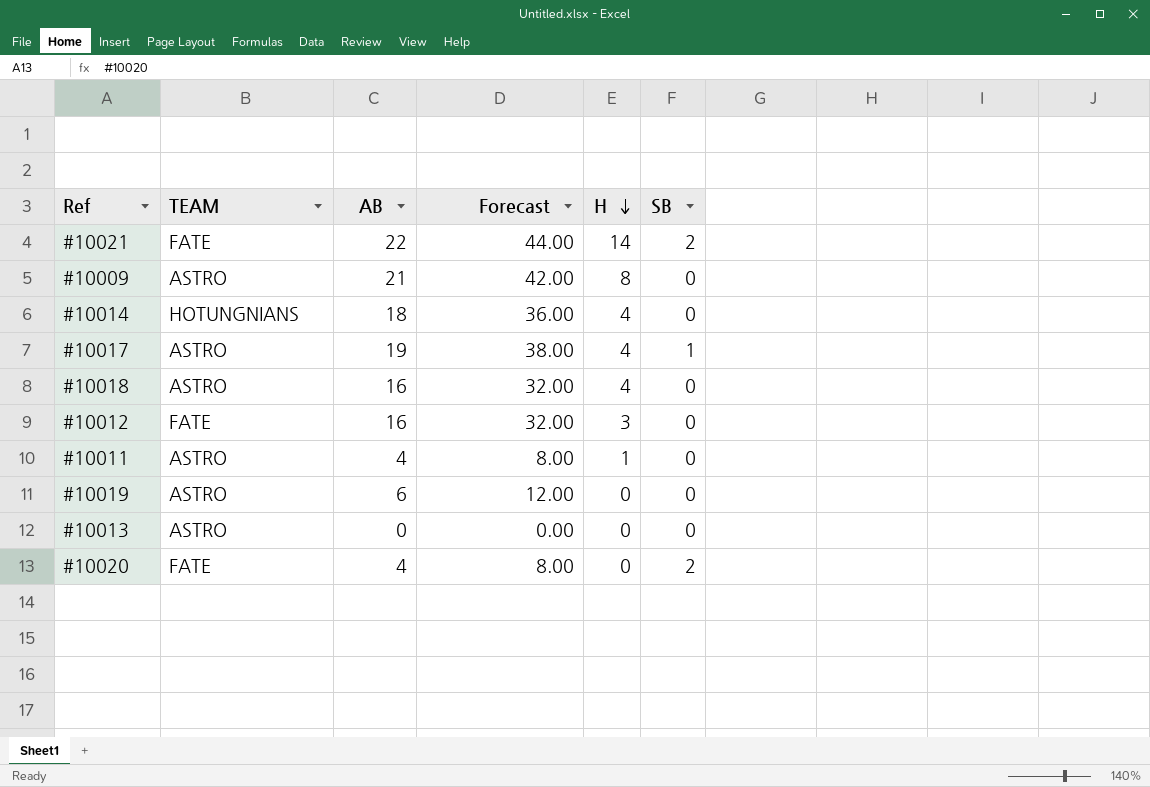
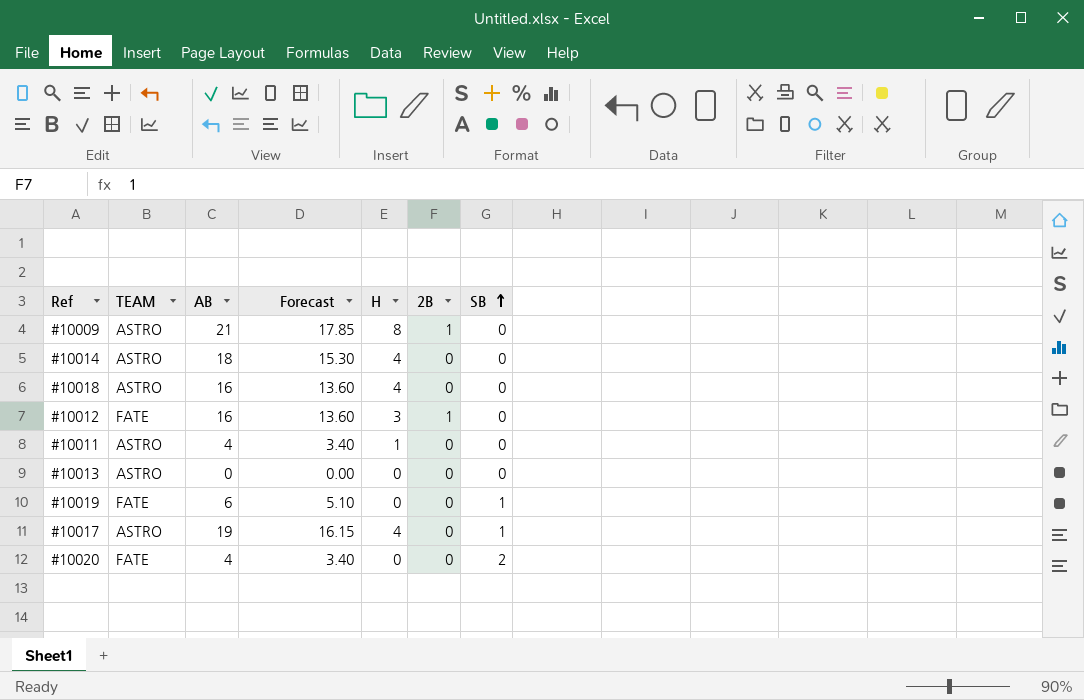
row order: H descending -> SB ascending
column Forecast | formula: [AB] * 2 -> [AB] * 0.85
column 2B | position: none -> 6
row #10021: FATE | 22 | 44.00 | 14 | 2 -> none
#10014 | TEAM: HOTUNGNIANS -> ASTRO
#10019 | TEAM: ASTRO -> FATE
#10019 | SB: 0 -> 1

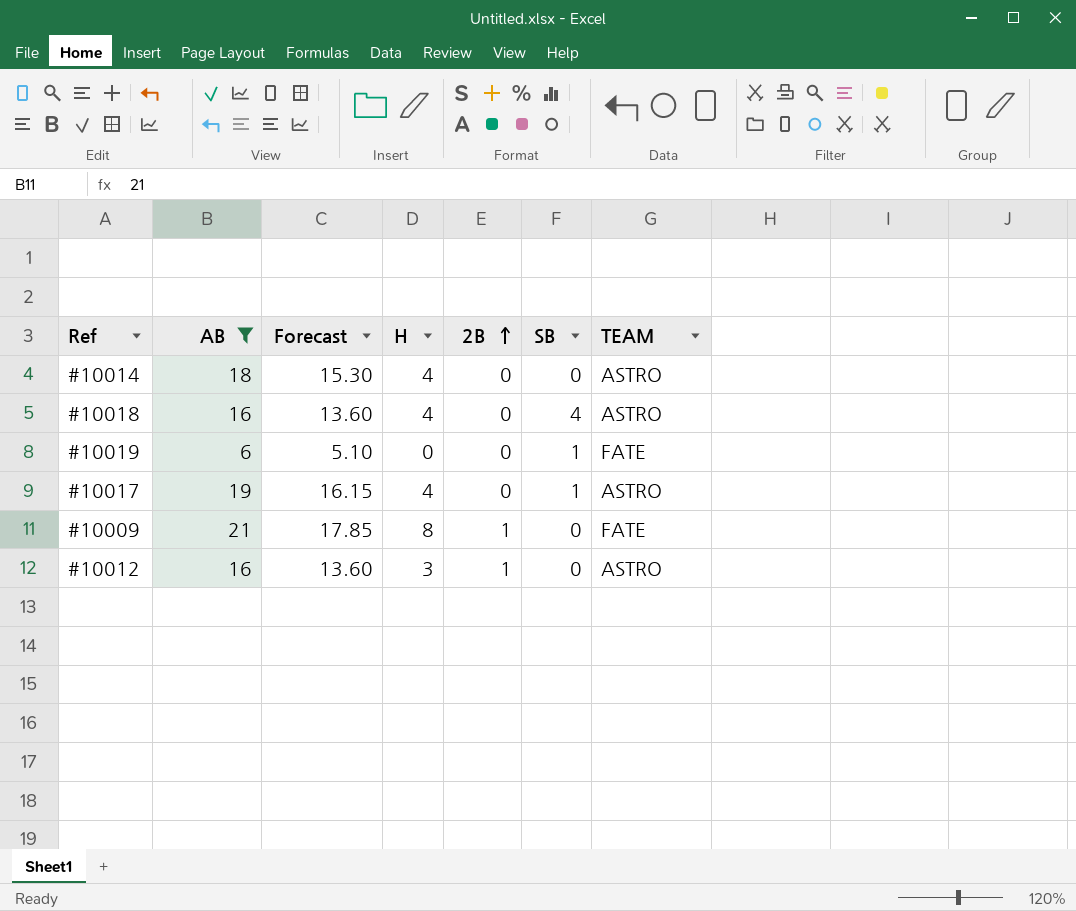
filter: none -> AB >= 6
row order: SB ascending -> 2B ascending
column TEAM | position: 2 -> 7
#10018 | SB: 0 -> 4
#10009 | TEAM: ASTRO -> FATE
#10012 | TEAM: FATE -> ASTRO

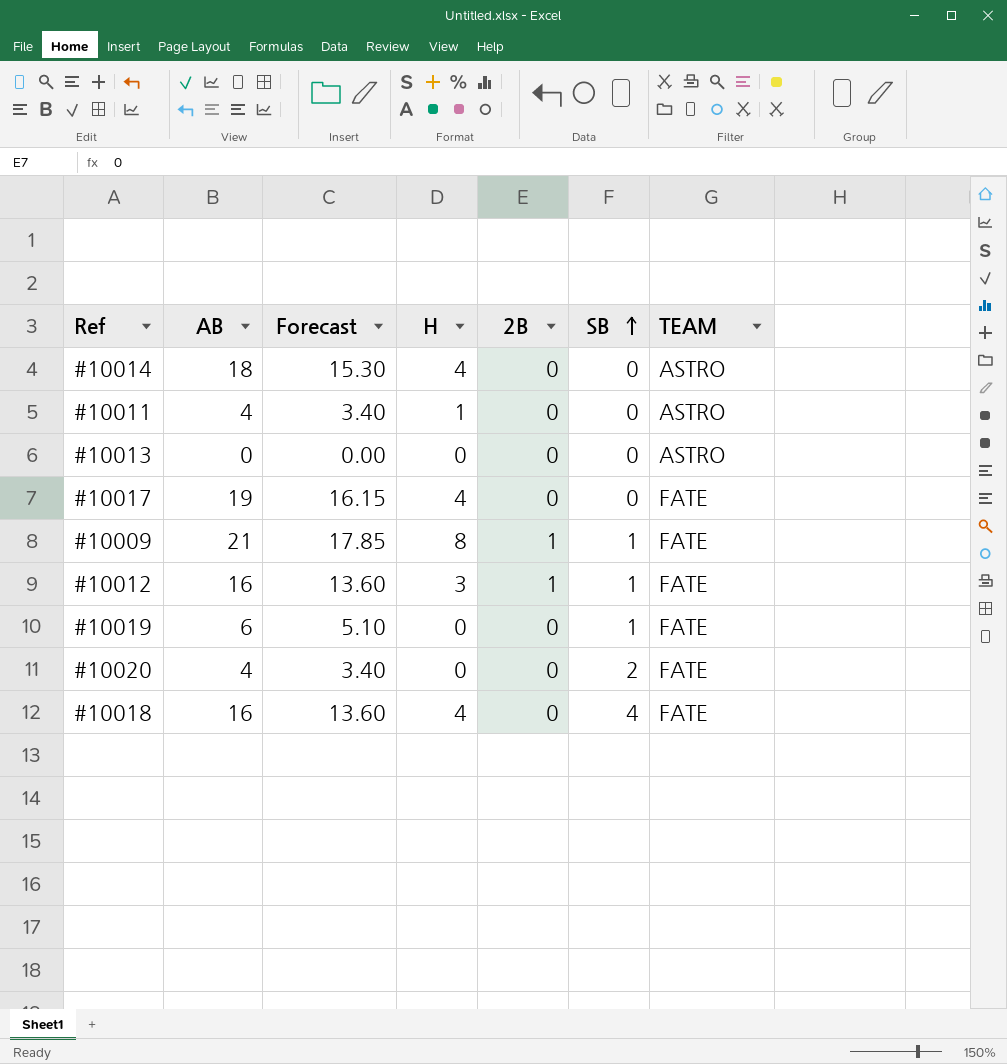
filter: AB >= 6 -> none
row order: 2B ascending -> SB ascending
#10017 | SB: 1 -> 0
#10017 | TEAM: ASTRO -> FATE
#10009 | SB: 0 -> 1
#10012 | SB: 0 -> 1
#10012 | TEAM: ASTRO -> FATE
#10018 | TEAM: ASTRO -> FATE

